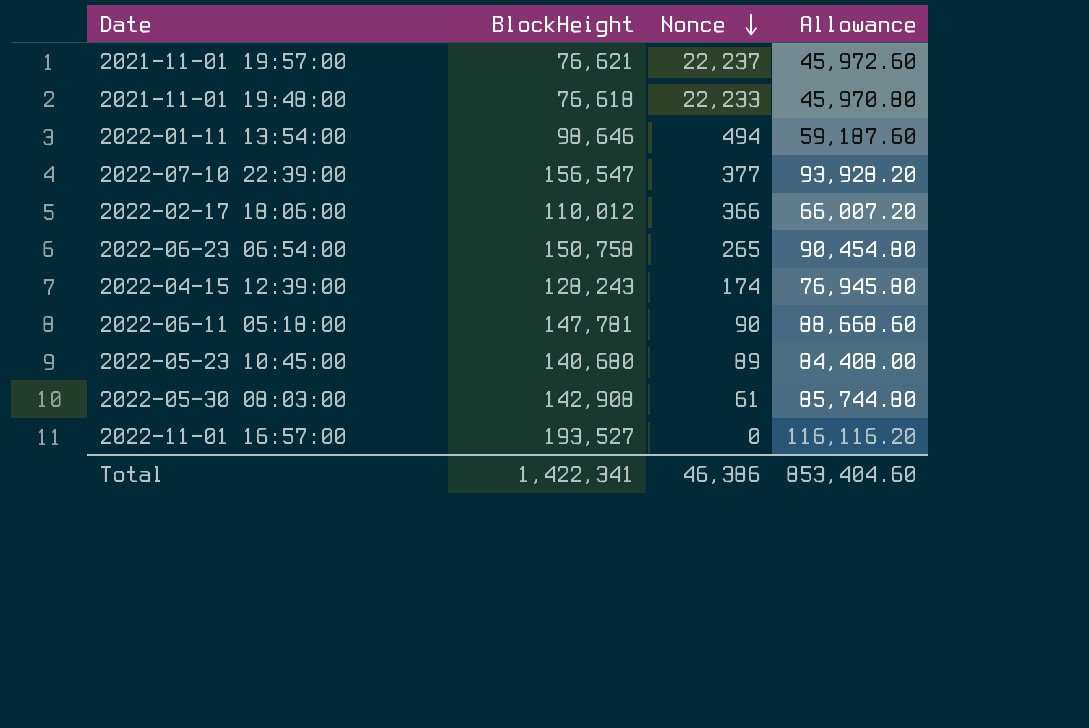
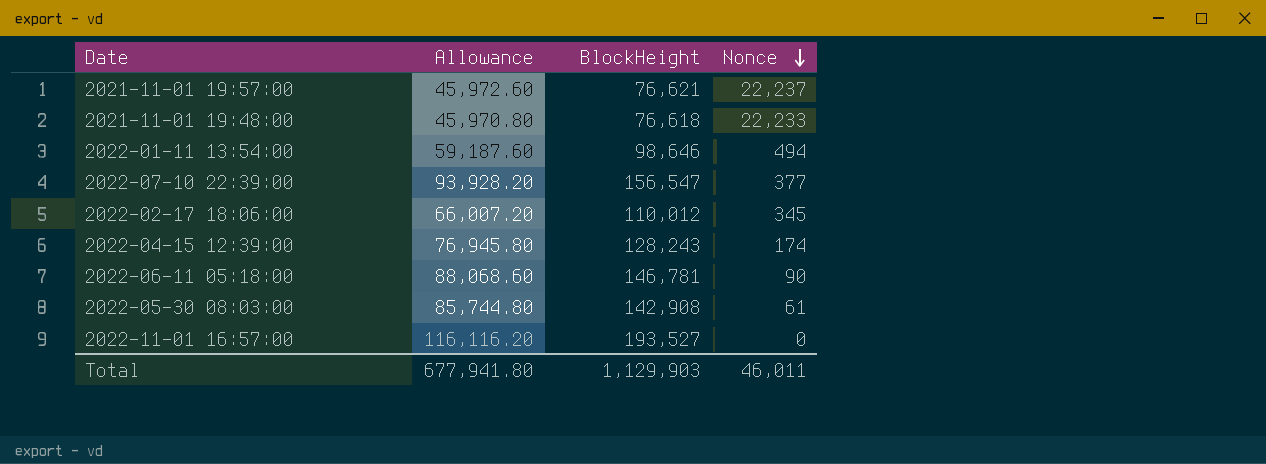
column Allowance | position: 4 -> 2
row 2022-06-23 06:54:00: 150,758 | 265 | 90,454.80 -> none
row 2022-05-23 10:45:00: 140,680 | 89 | 84,408.00 -> none
2022-02-17 18:06:00 | Nonce: 366 -> 345
2022-06-11 05:18:00 | Allowance: 88,668.60 -> 88,068.60
2022-06-11 05:18:00 | BlockHeight: 147,781 -> 146,781
Total | Allowance: 853,404.60 -> 677,941.80
Total | BlockHeight: 1,422,341 -> 1,129,903
Total | Nonce: 46,386 -> 46,011

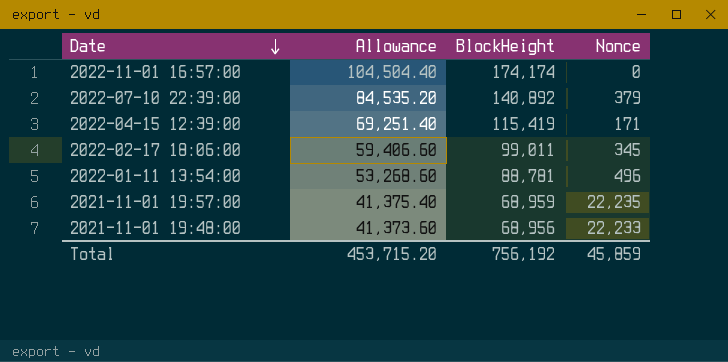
row order: Nonce descending -> Date descending
row 2022-06-11 05:18:00: 88,068.60 | 146,781 | 90 -> none
row 2022-05-30 08:03:00: 85,744.80 | 142,908 | 61 -> none
2022-11-01 16:57:00 | Allowance: 116,116.20 -> 104,504.40
2022-11-01 16:57:00 | BlockHeight: 193,527 -> 174,174
2022-07-10 22:39:00 | Allowance: 93,928.20 -> 84,535.20
2022-07-10 22:39:00 | BlockHeight: 156,547 -> 140,892
2022-07-10 22:39:00 | Nonce: 377 -> 379
2022-04-15 12:39:00 | Allowance: 76,945.80 -> 69,251.40
2022-04-15 12:39:00 | BlockHeight: 128,243 -> 115,419
2022-04-15 12:39:00 | Nonce: 174 -> 171
2022-02-17 18:06:00 | Allowance: 66,007.20 -> 59,406.60
2022-02-17 18:06:00 | BlockHeight: 110,012 -> 99,011
2022-01-11 13:54:00 | Allowance: 59,187.60 -> 53,268.60
2022-01-11 13:54:00 | BlockHeight: 98,646 -> 88,781
2022-01-11 13:54:00 | Nonce: 494 -> 496
2021-11-01 19:57:00 | Allowance: 45,972.60 -> 41,375.40
2021-11-01 19:57:00 | BlockHeight: 76,621 -> 68,959
2021-11-01 19:57:00 | Nonce: 22,237 -> 22,235
2021-11-01 19:48:00 | Allowance: 45,970.80 -> 41,373.60
2021-11-01 19:48:00 | BlockHeight: 76,618 -> 68,956
Total | Allowance: 677,941.80 -> 453,715.20
Total | BlockHeight: 1,129,903 -> 756,192
Total | Nonce: 46,011 -> 45,859

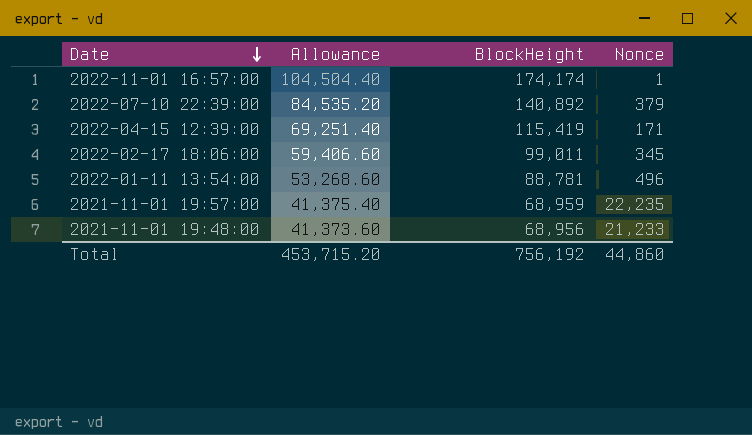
2022-11-01 16:57:00 | Nonce: 0 -> 1
2021-11-01 19:48:00 | Nonce: 22,233 -> 21,233
Total | Nonce: 45,859 -> 44,860

